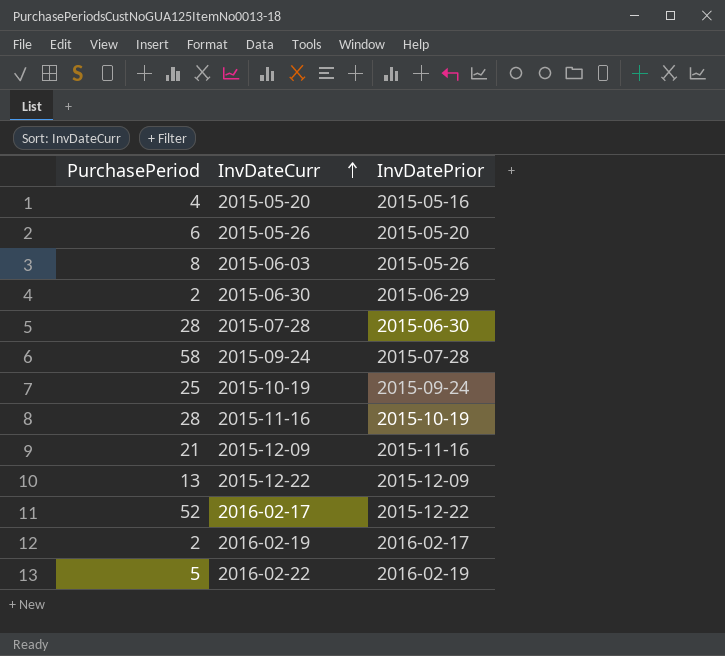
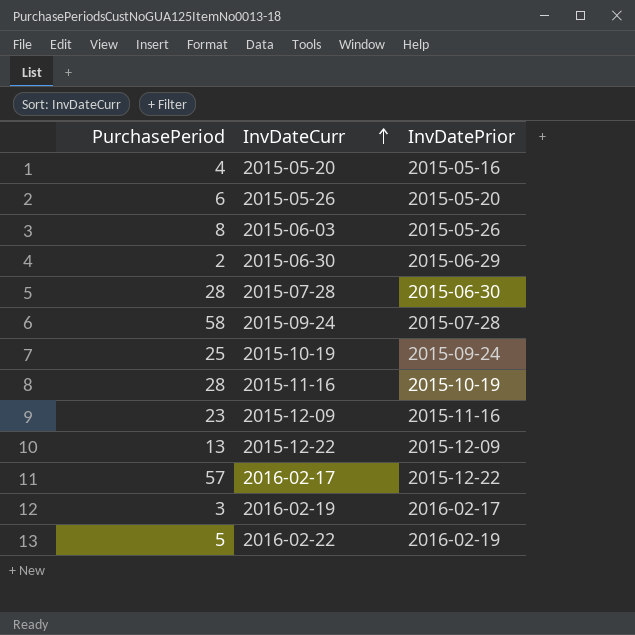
2015-12-09 | PurchasePeriod: 21 -> 23
2016-02-17 | PurchasePeriod: 52 -> 57
2016-02-19 | PurchasePeriod: 2 -> 3

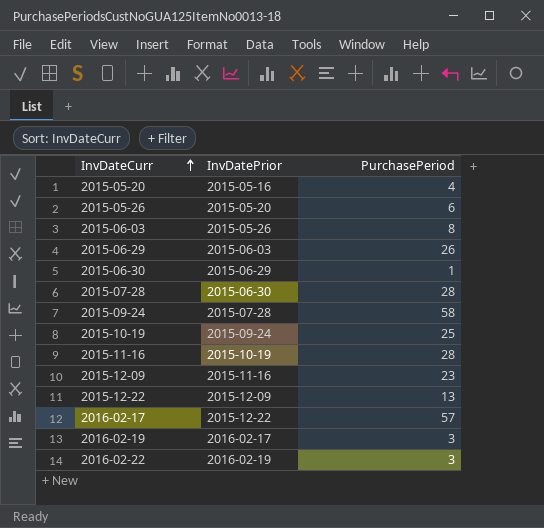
column PurchasePeriod | position: 1 -> 3
row 2015-06-29: none -> 2015-06-03 | 26
2015-06-30 | PurchasePeriod: 2 -> 1
2016-02-22 | PurchasePeriod: 5 -> 3

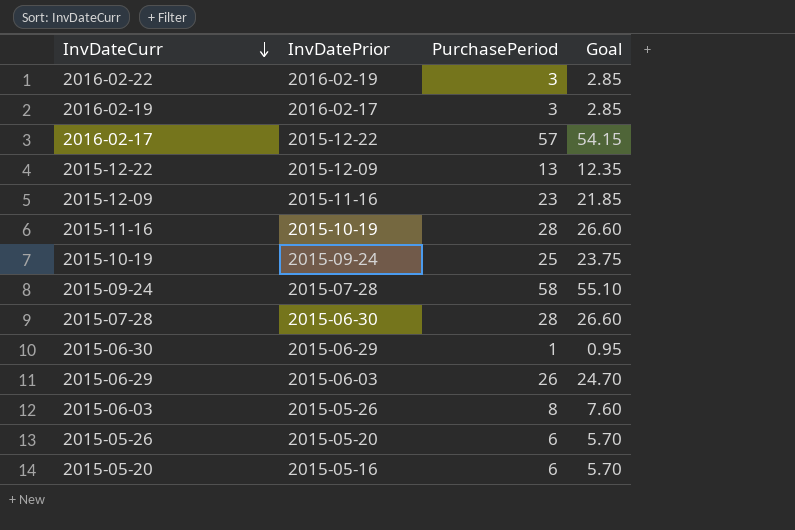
row order: InvDateCurr ascending -> InvDateCurr descending
column Goal | formula: none -> [PurchasePeriod] * 0.95
2015-05-20 | PurchasePeriod: 4 -> 6

